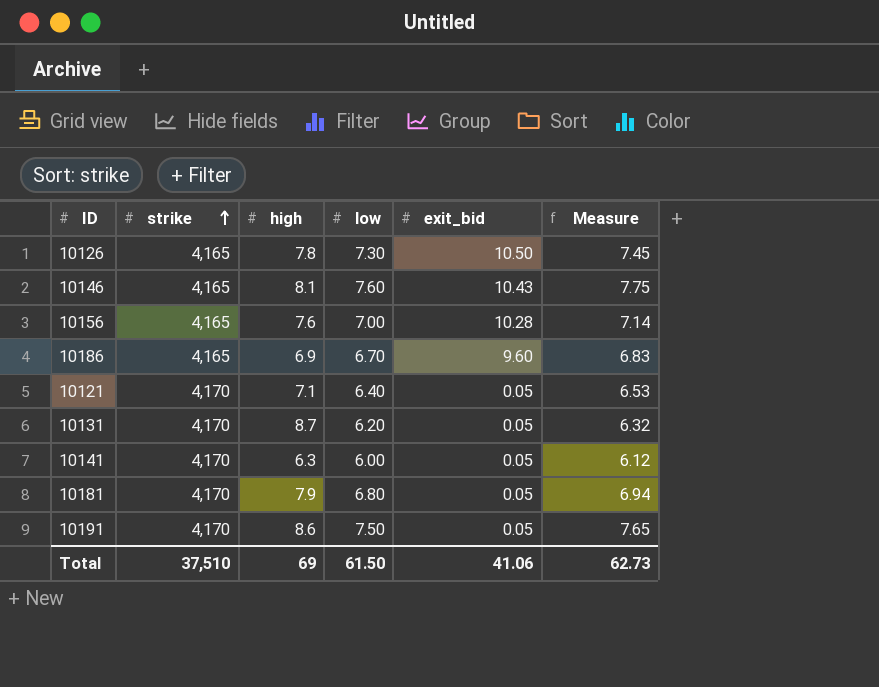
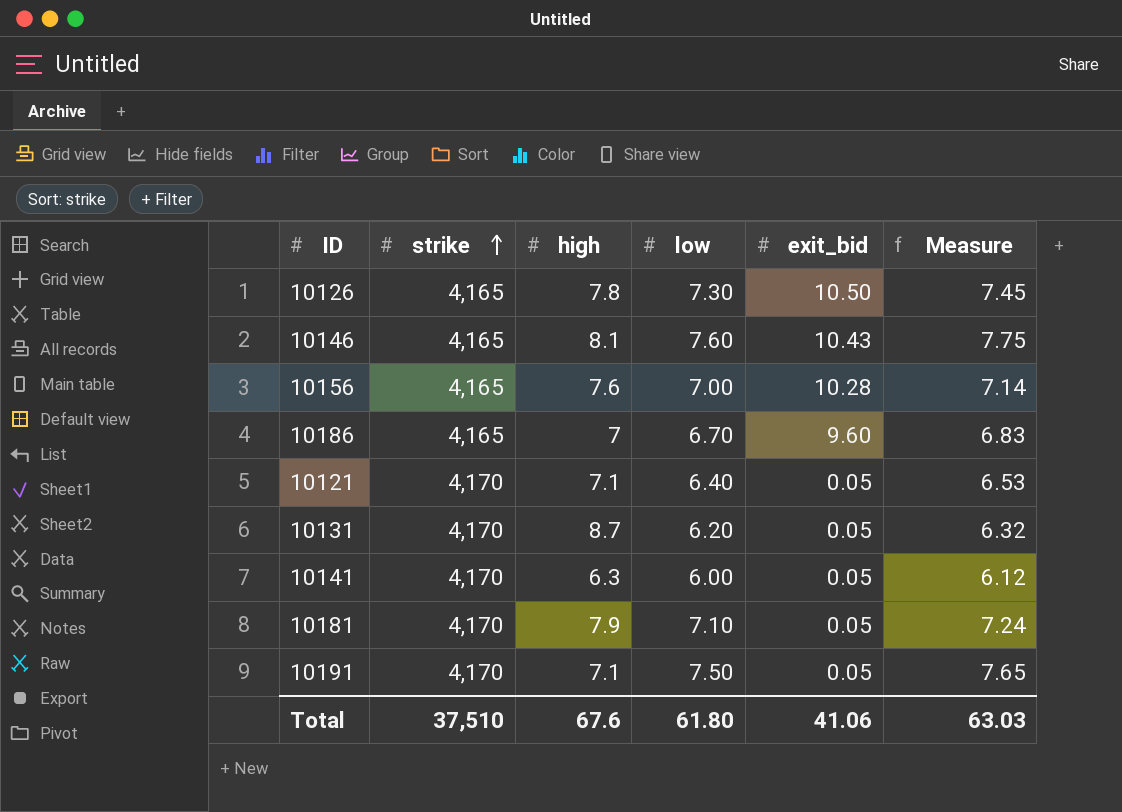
10186 | high: 6.9 -> 7
10181 | low: 6.80 -> 7.10
10181 | Measure: 6.94 -> 7.24
10191 | high: 8.6 -> 7.1
Total | high: 69 -> 67.6
Total | low: 61.50 -> 61.80
Total | Measure: 62.73 -> 63.03

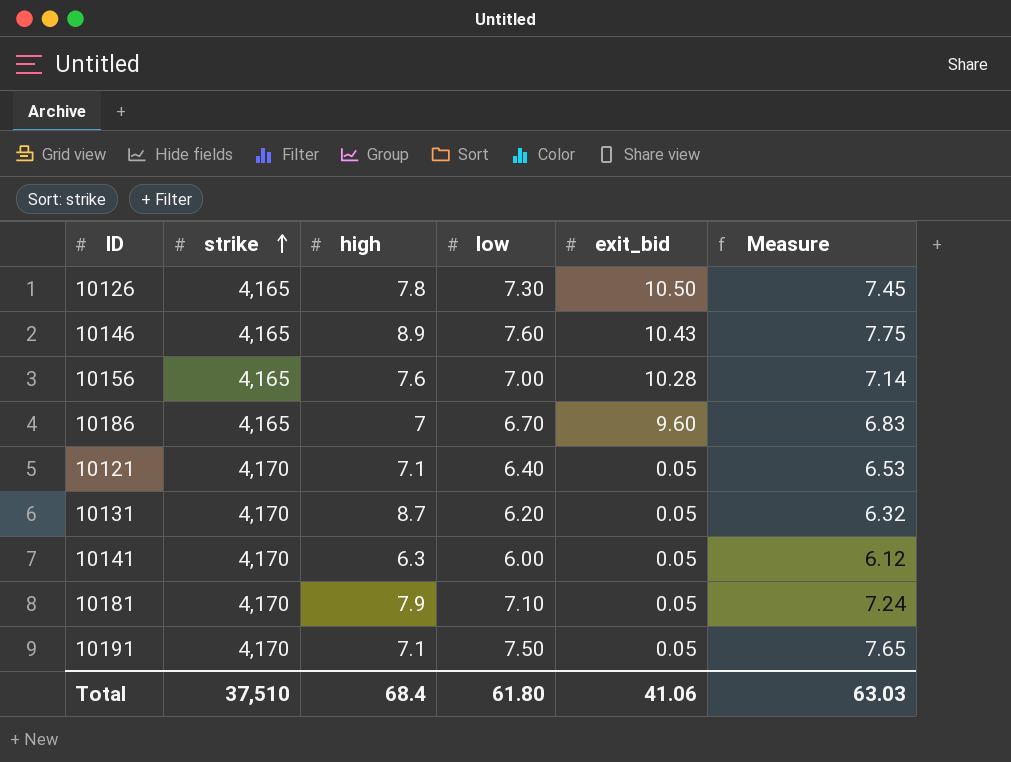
10146 | high: 8.1 -> 8.9
Total | high: 67.6 -> 68.4

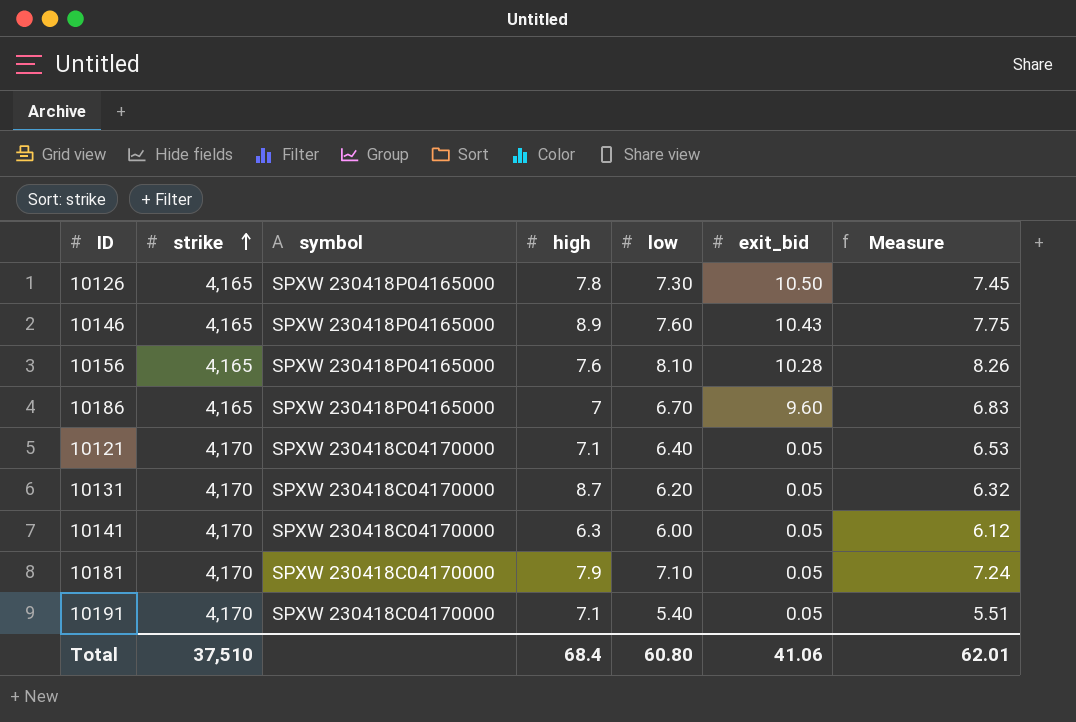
column symbol | position: none -> 3
10156 | low: 7.00 -> 8.10
10156 | Measure: 7.14 -> 8.26
10191 | low: 7.50 -> 5.40
10191 | Measure: 7.65 -> 5.51
Total | low: 61.80 -> 60.80
Total | Measure: 63.03 -> 62.01

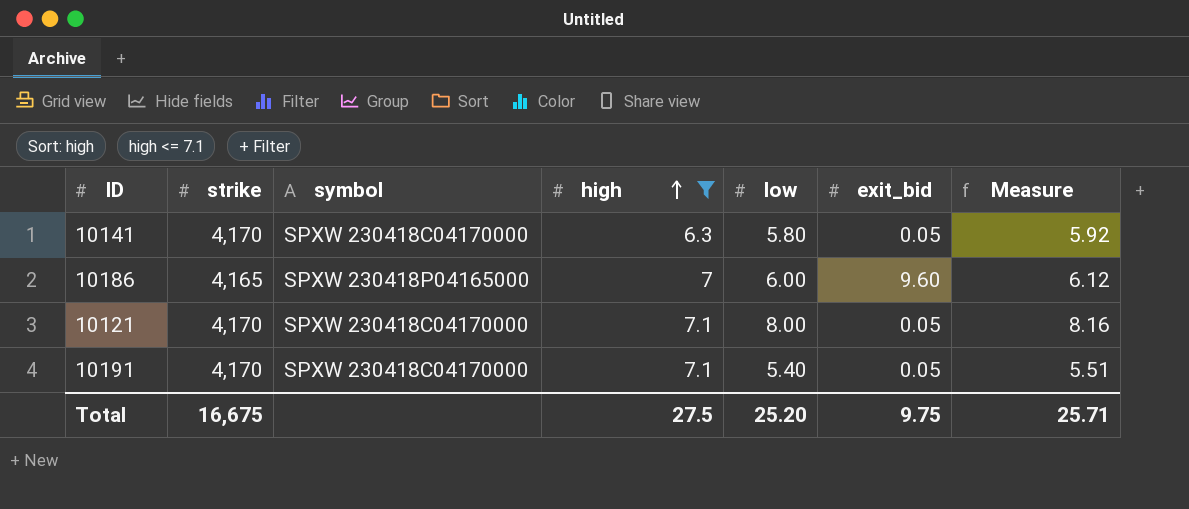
filter: none -> high <= 7.1
row order: strike ascending -> high ascending
10141 | low: 6.00 -> 5.80
10141 | Measure: 6.12 -> 5.92
10186 | low: 6.70 -> 6.00
10186 | Measure: 6.83 -> 6.12
10121 | low: 6.40 -> 8.00
10121 | Measure: 6.53 -> 8.16
Total | strike: 37,510 -> 16,675
Total | high: 68.4 -> 27.5
Total | low: 60.80 -> 25.20
Total | exit_bid: 41.06 -> 9.75
Total | Measure: 62.01 -> 25.71

